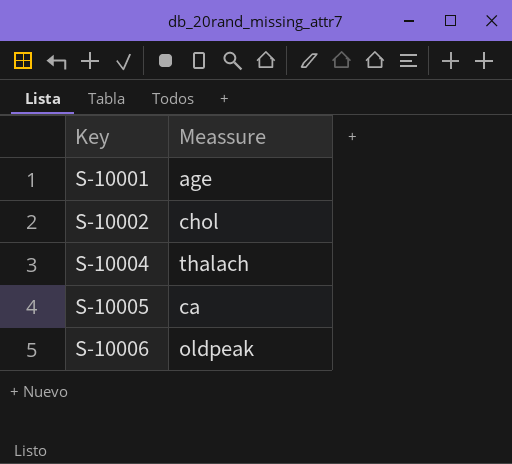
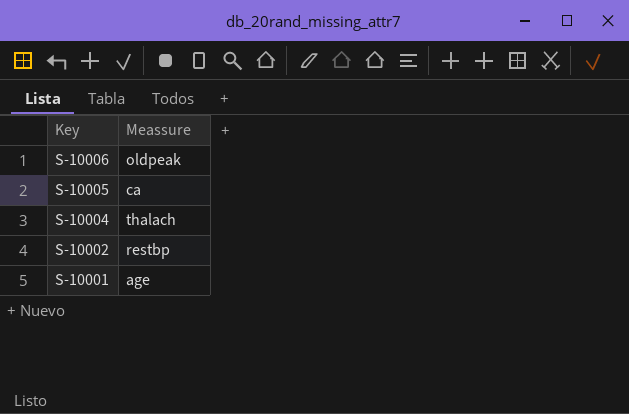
row order: Key ascending -> Key descending
S-10002 | Meassure: chol -> restbp

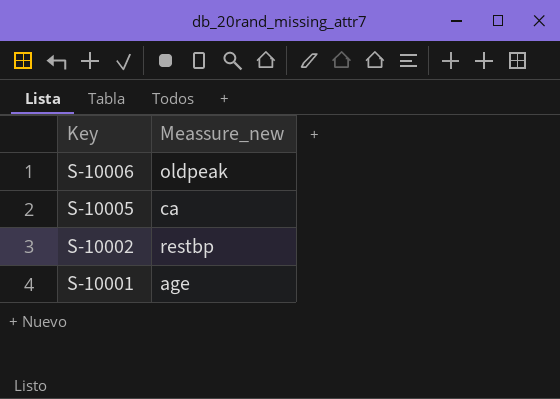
column name: Meassure -> Meassure_new
row S-10004: thalach -> none

